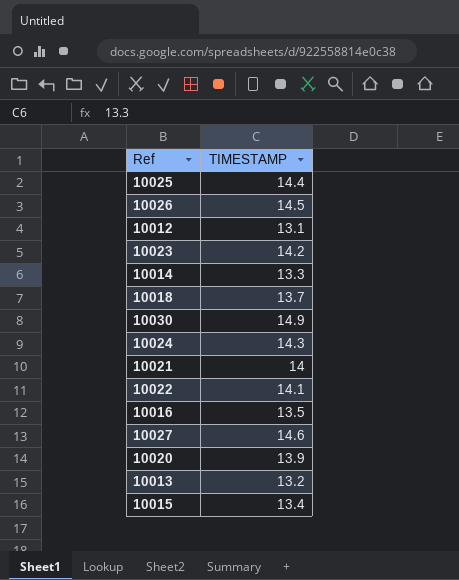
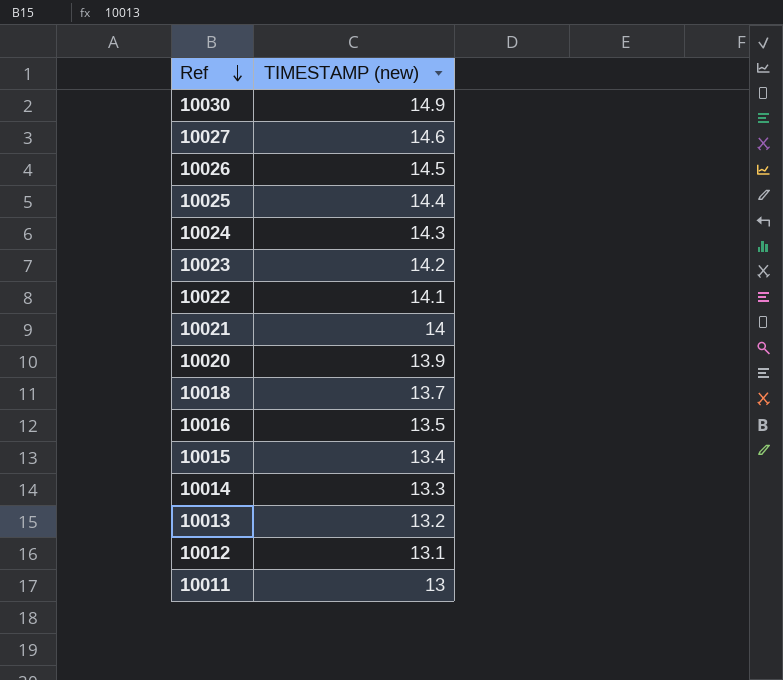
row order: none -> Ref descending
column name: TIMESTAMP -> TIMESTAMP (new)
row 10011: none -> 13

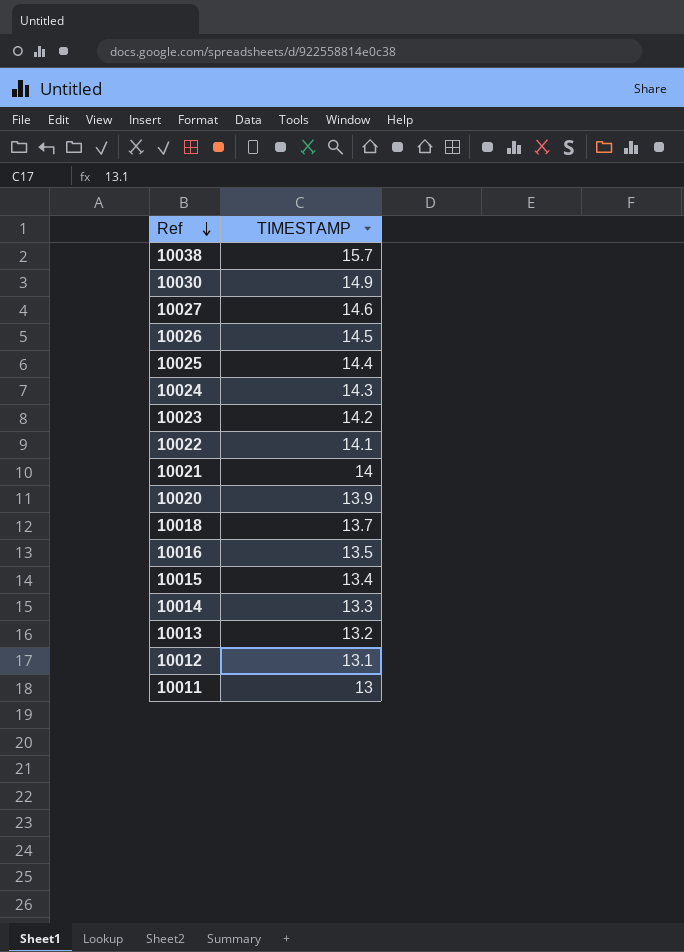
column name: TIMESTAMP (new) -> TIMESTAMP
row 10038: none -> 15.7

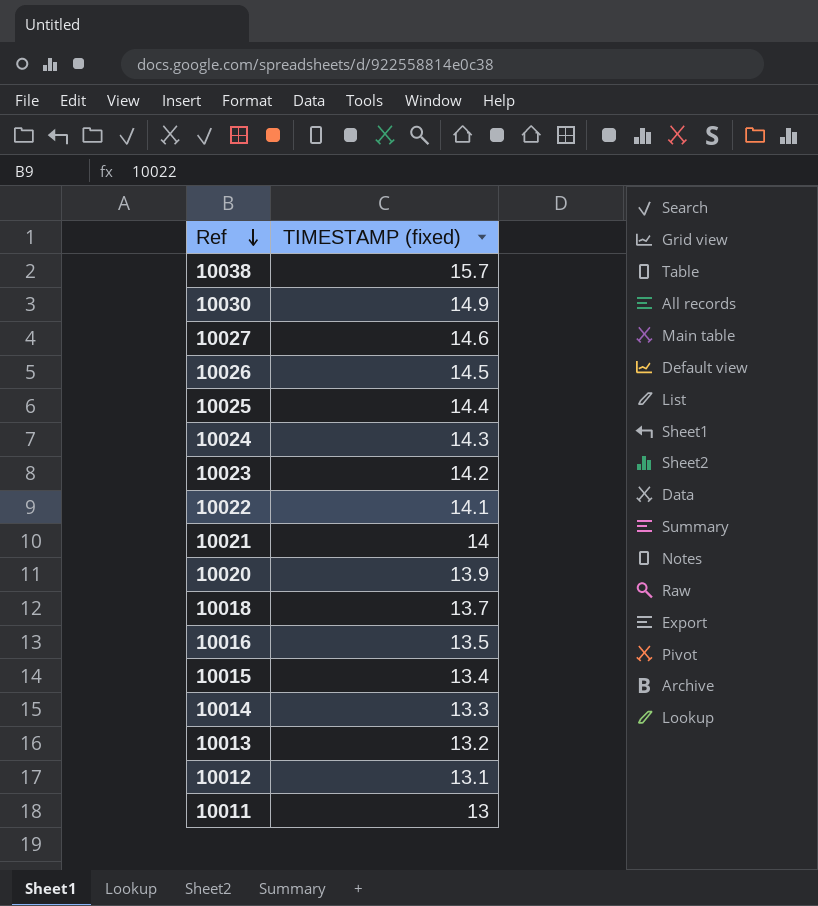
column name: TIMESTAMP -> TIMESTAMP (fixed)

